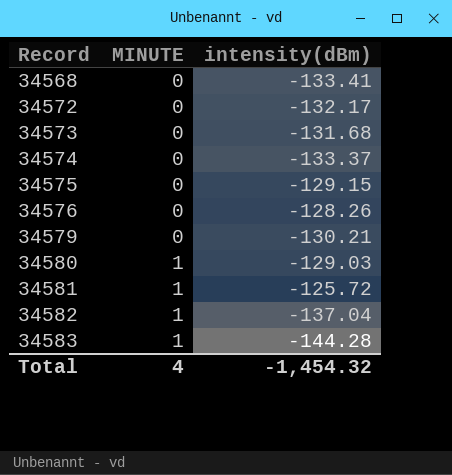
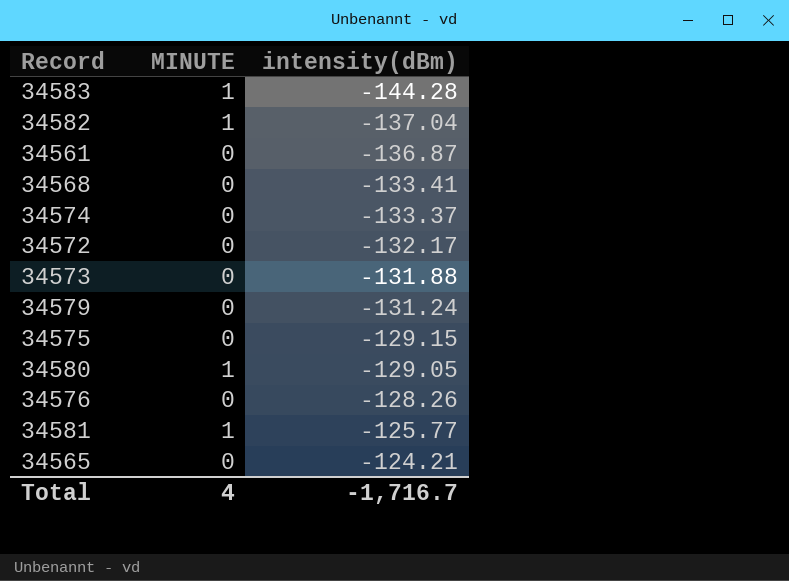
row order: Record ascending -> intensity(dBm) ascending
row 34561: none -> 0 | -136.87
34573 | intensity(dBm): -131.68 -> -131.88
34579 | intensity(dBm): -130.21 -> -131.24
34580 | intensity(dBm): -129.03 -> -129.05
34581 | intensity(dBm): -125.72 -> -125.77
row 34565: none -> 0 | -124.21
Total | intensity(dBm): -1,454.32 -> -1,716.7

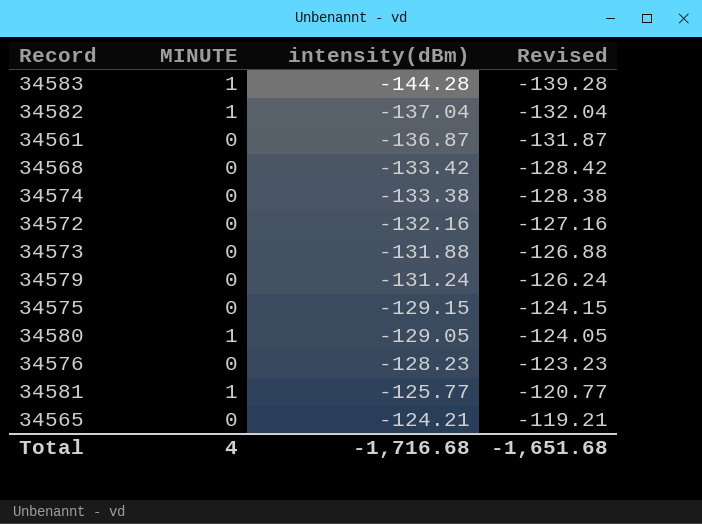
column Revised | formula: none -> [intensity(dBm)] + 5
34568 | intensity(dBm): -133.41 -> -133.42
34574 | intensity(dBm): -133.37 -> -133.38
34572 | intensity(dBm): -132.17 -> -132.16
34576 | intensity(dBm): -128.26 -> -128.23
Total | intensity(dBm): -1,716.7 -> -1,716.68

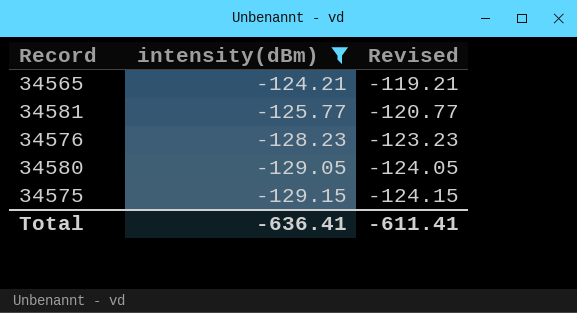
filter: none -> intensity(dBm) >= -129.15
row order: intensity(dBm) ascending -> intensity(dBm) descending
column MINUTE | position: 2 -> none
Total | intensity(dBm): -1,716.68 -> -636.41
Total | Revised: -1,651.68 -> -611.41

